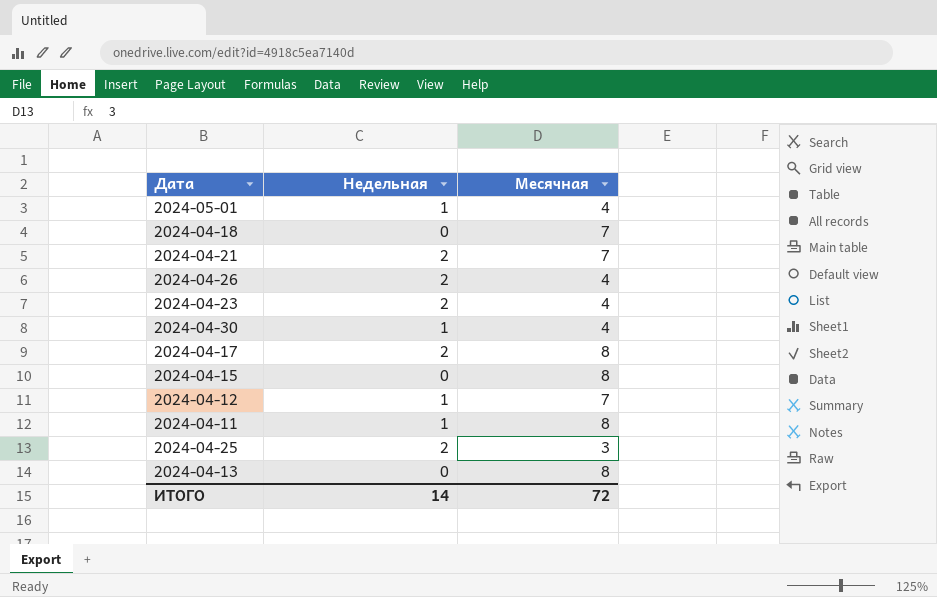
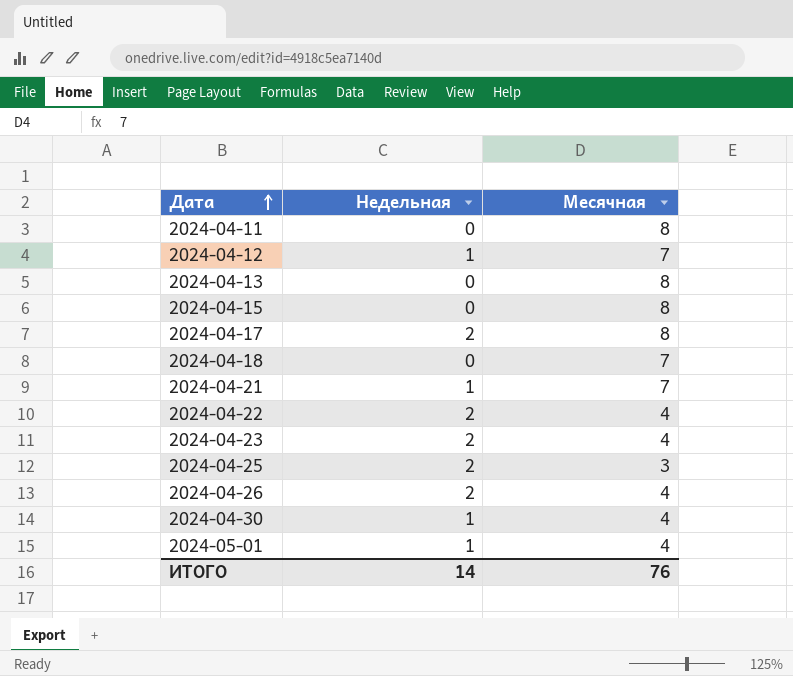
row order: none -> Дата ascending
2024-04-11 | Недельная: 1 -> 0
2024-04-21 | Недельная: 2 -> 1
row 2024-04-22: none -> 2 | 4
ИТОГО | Месячная: 72 -> 76

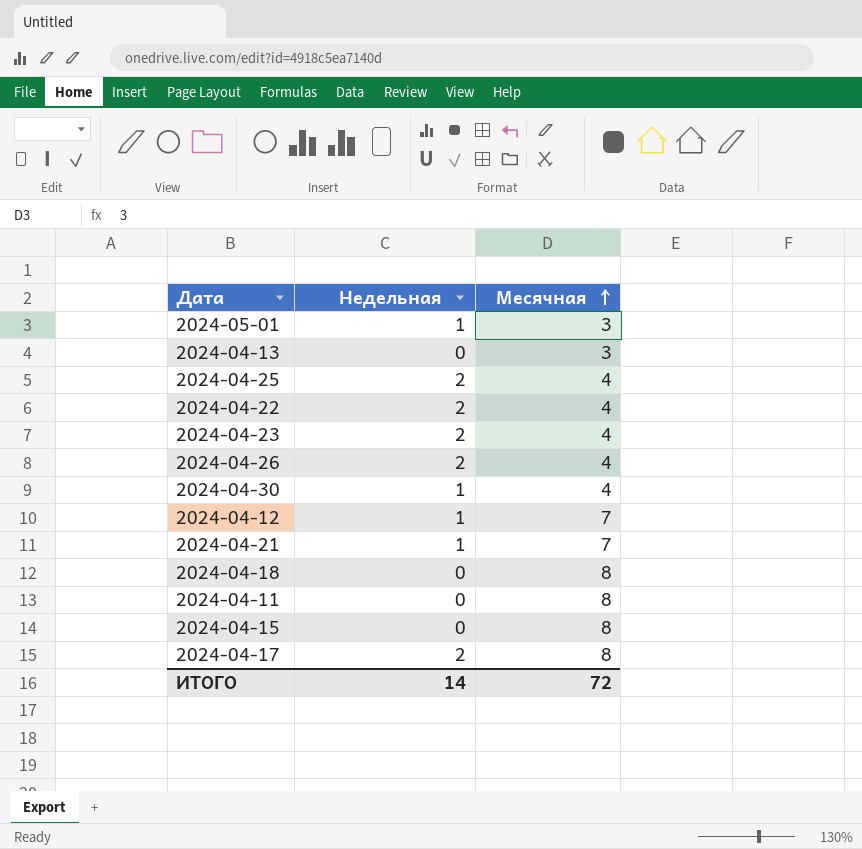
row order: Дата ascending -> Месячная ascending
2024-05-01 | Месячная: 4 -> 3
2024-04-13 | Месячная: 8 -> 3
2024-04-25 | Месячная: 3 -> 4
2024-04-18 | Месячная: 7 -> 8
ИТОГО | Месячная: 76 -> 72

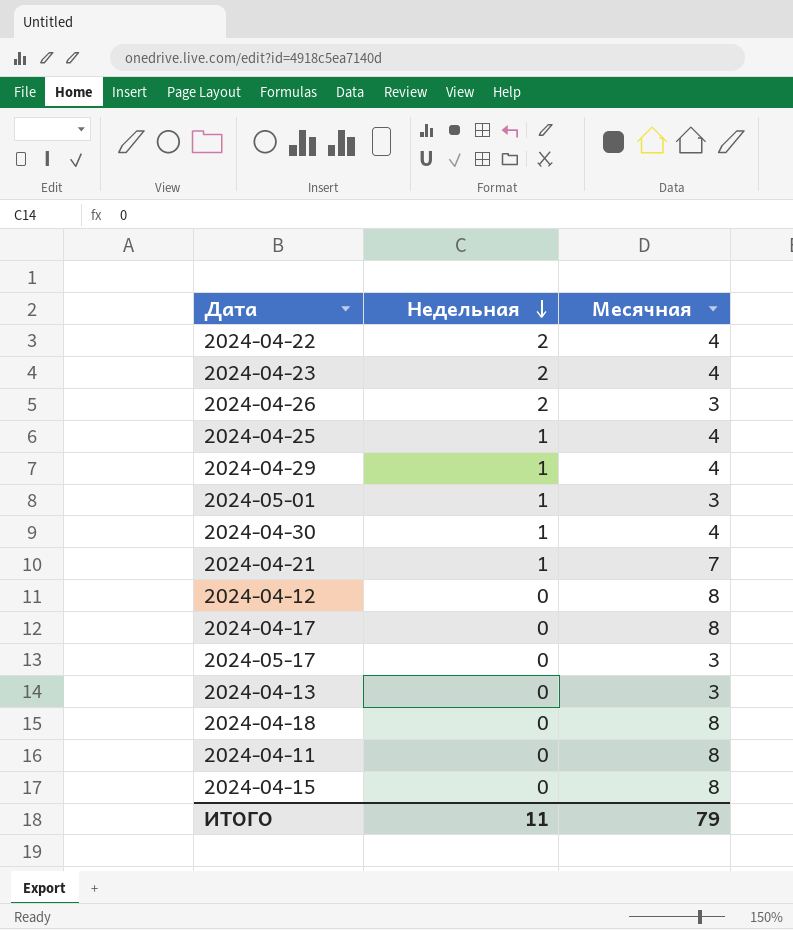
row order: Месячная ascending -> Недельная descending
2024-04-26 | Месячная: 4 -> 3
2024-04-25 | Недельная: 2 -> 1
row 2024-04-29: none -> 1 | 4
2024-04-12 | Недельная: 1 -> 0
2024-04-12 | Месячная: 7 -> 8
2024-04-17 | Недельная: 2 -> 0
row 2024-05-17: none -> 0 | 3
ИТОГО | Недельная: 14 -> 11
ИТОГО | Месячная: 72 -> 79

